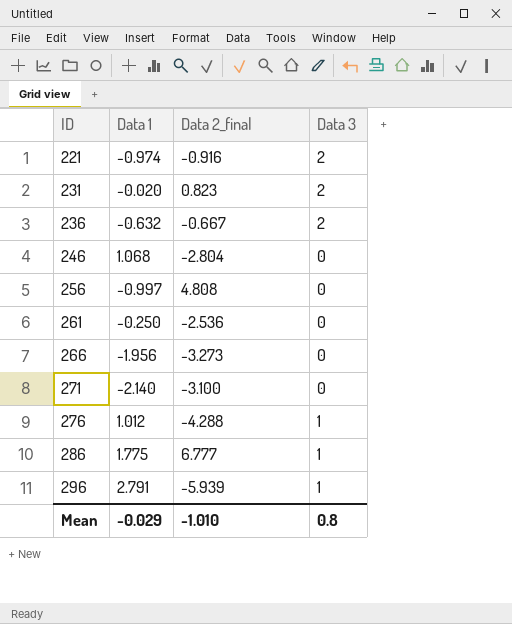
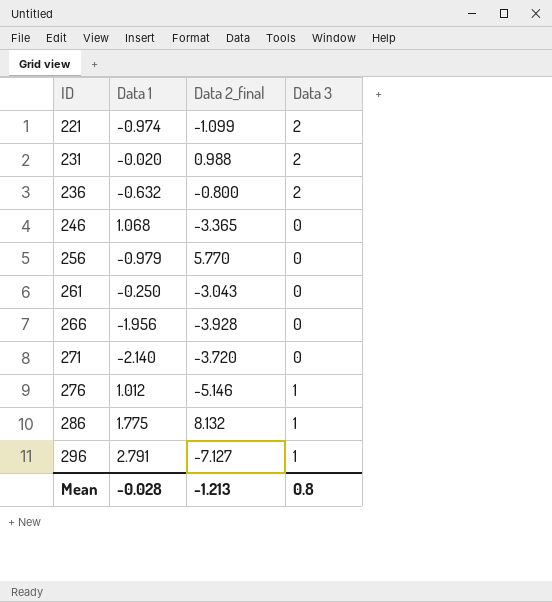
221 | Data 2_final: -0.916 -> -1.099
231 | Data 2_final: 0.823 -> 0.988
236 | Data 2_final: -0.667 -> -0.800
246 | Data 2_final: -2.804 -> -3.365
256 | Data 1: -0.997 -> -0.979
256 | Data 2_final: 4.808 -> 5.770
261 | Data 2_final: -2.536 -> -3.043
266 | Data 2_final: -3.273 -> -3.928
271 | Data 2_final: -3.100 -> -3.720
276 | Data 2_final: -4.288 -> -5.146
286 | Data 2_final: 6.777 -> 8.132
296 | Data 2_final: -5.939 -> -7.127
Mean | Data 1: -0.029 -> -0.028
Mean | Data 2_final: -1.010 -> -1.213

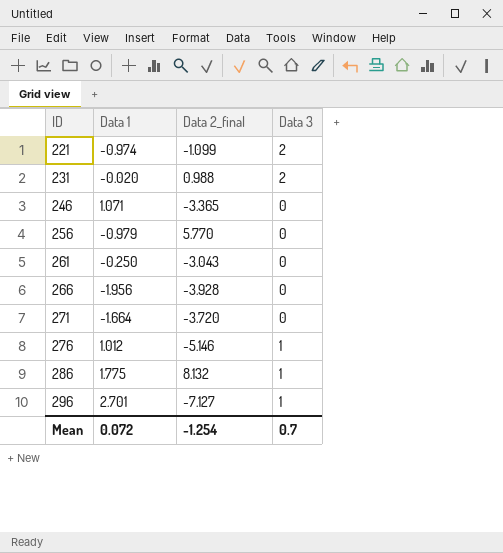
row 236: -0.632 | -0.800 | 2 -> none
246 | Data 1: 1.068 -> 1.071
271 | Data 1: -2.140 -> -1.664
296 | Data 1: 2.791 -> 2.701
Mean | Data 1: -0.028 -> 0.072
Mean | Data 2_final: -1.213 -> -1.254
Mean | Data 3: 0.8 -> 0.7

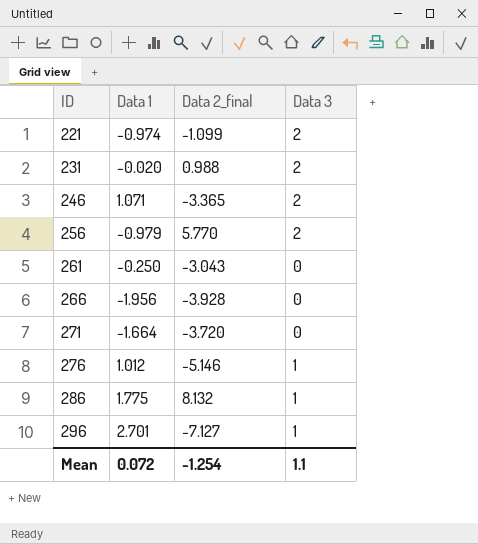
246 | Data 3: 0 -> 2
256 | Data 3: 0 -> 2
Mean | Data 3: 0.7 -> 1.1

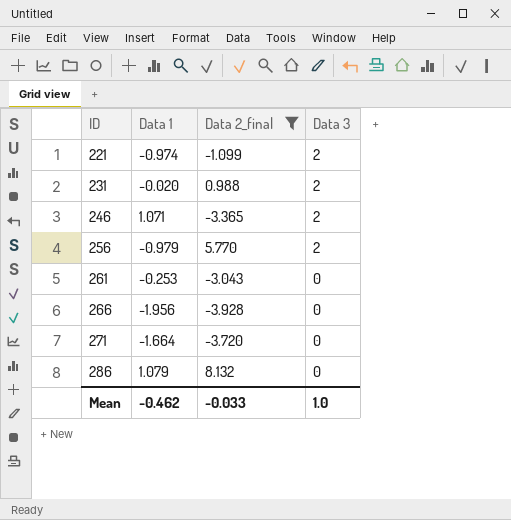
filter: none -> Data 2_final >= -3.928
261 | Data 1: -0.250 -> -0.253
286 | Data 1: 1.775 -> 1.079
286 | Data 3: 1 -> 0
Mean | Data 1: 0.072 -> -0.462
Mean | Data 2_final: -1.254 -> -0.033
Mean | Data 3: 1.1 -> 1.0

